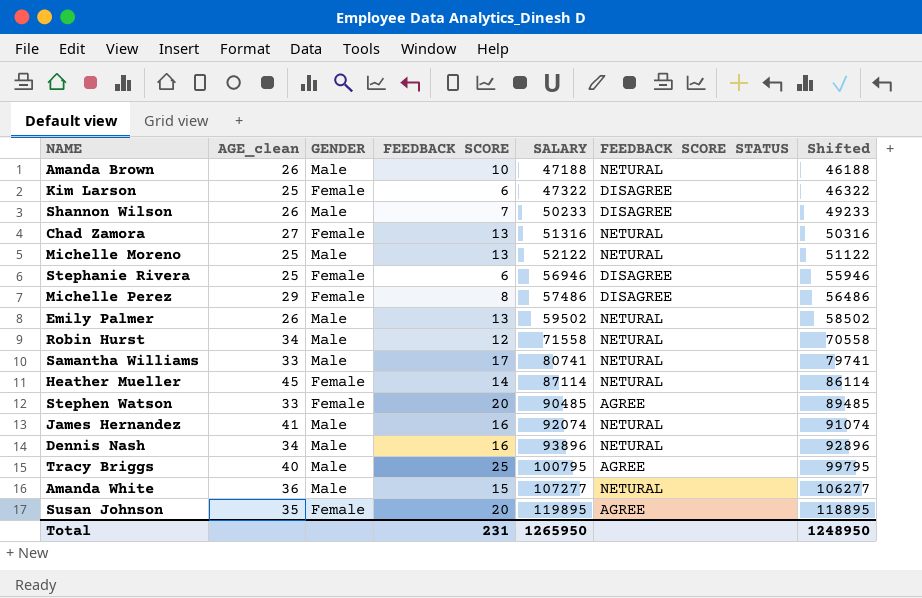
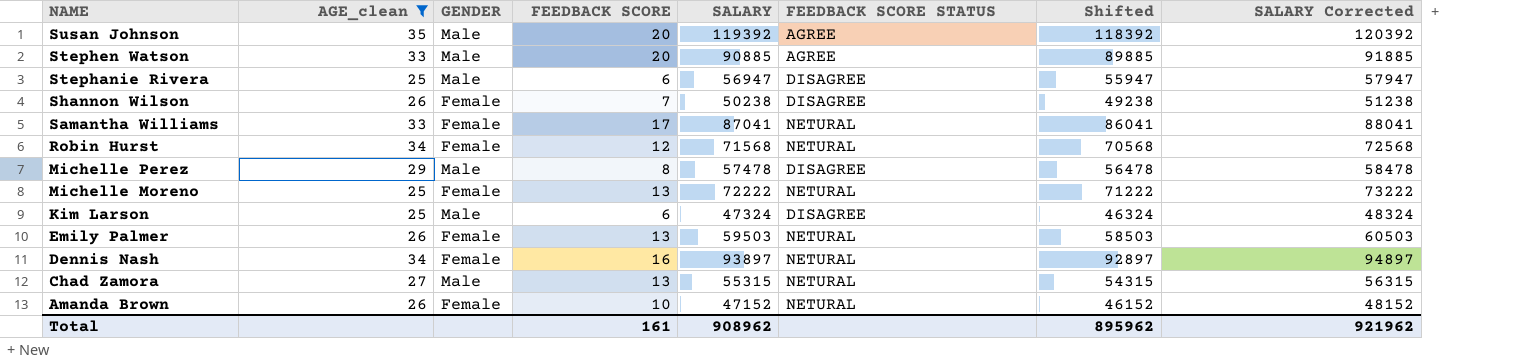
filter: none -> AGE_clean <= 35
row order: SALARY ascending -> NAME descending
column SALARY Corrected | formula: none -> [SALARY] + 1000
Susan Johnson | GENDER: Female -> Male
Susan Johnson | SALARY: 119895 -> 119392
Susan Johnson | Shifted: 118895 -> 118392
Stephen Watson | GENDER: Female -> Male
Stephen Watson | SALARY: 90485 -> 90885
Stephen Watson | Shifted: 89485 -> 89885
Stephanie Rivera | GENDER: Female -> Male
Stephanie Rivera | SALARY: 56946 -> 56947
Stephanie Rivera | Shifted: 55946 -> 55947
Shannon Wilson | GENDER: Male -> Female
Shannon Wilson | SALARY: 50233 -> 50238
Shannon Wilson | Shifted: 49233 -> 49238
Samantha Williams | GENDER: Male -> Female
Samantha Williams | SALARY: 80741 -> 87041
Samantha Williams | Shifted: 79741 -> 86041
Robin Hurst | GENDER: Male -> Female
Robin Hurst | SALARY: 71558 -> 71568
Robin Hurst | Shifted: 70558 -> 70568
Michelle Perez | GENDER: Female -> Male
Michelle Perez | SALARY: 57486 -> 57478
Michelle Perez | Shifted: 56486 -> 56478
Michelle Moreno | GENDER: Male -> Female
Michelle Moreno | SALARY: 52122 -> 72222
Michelle Moreno | Shifted: 51122 -> 71222
Kim Larson | GENDER: Female -> Male
Kim Larson | SALARY: 47322 -> 47324
Kim Larson | Shifted: 46322 -> 46324
Emily Palmer | GENDER: Male -> Female
Emily Palmer | SALARY: 59502 -> 59503
Emily Palmer | Shifted: 58502 -> 58503
Dennis Nash | GENDER: Male -> Female
Dennis Nash | SALARY: 93896 -> 93897
Dennis Nash | Shifted: 92896 -> 92897
Chad Zamora | GENDER: Female -> Male
Chad Zamora | SALARY: 51316 -> 55315
Chad Zamora | Shifted: 50316 -> 54315
Amanda Brown | GENDER: Male -> Female
Amanda Brown | SALARY: 47188 -> 47152
Amanda Brown | Shifted: 46188 -> 46152
Total | FEEDBACK SCORE: 231 -> 161
Total | SALARY: 1265950 -> 908962
Total | Shifted: 1248950 -> 895962

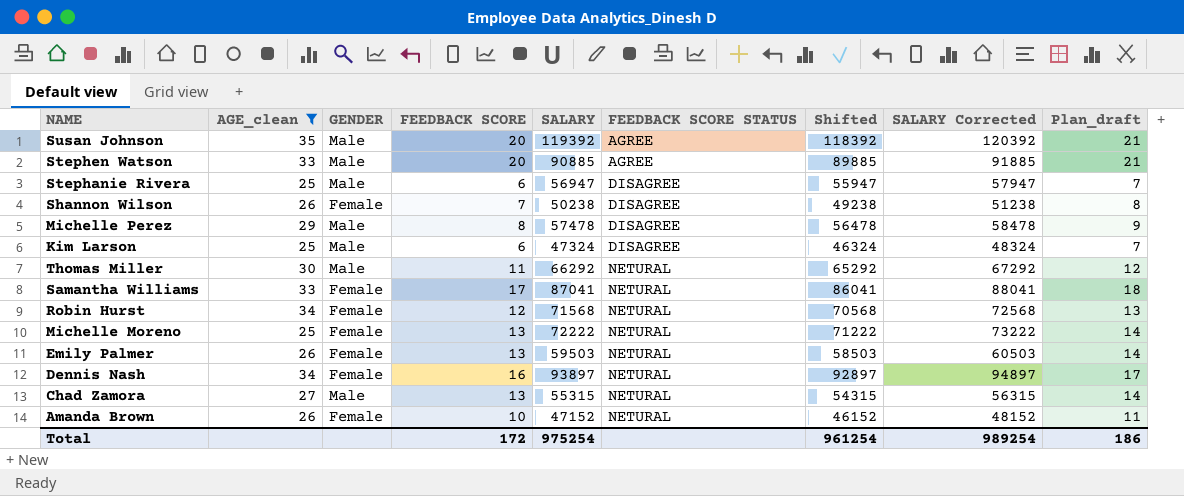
row order: NAME descending -> FEEDBACK SCORE STATUS ascending
column Plan_draft | formula: none -> [FEEDBACK SCORE] + 1
row Thomas Miller: none -> 30 | Male | 11 | 66292 | NETURAL | 65292 | 67292 | 12
Total | FEEDBACK SCORE: 161 -> 172
Total | SALARY: 908962 -> 975254
Total | Shifted: 895962 -> 961254
Total | SALARY Corrected: 921962 -> 989254

